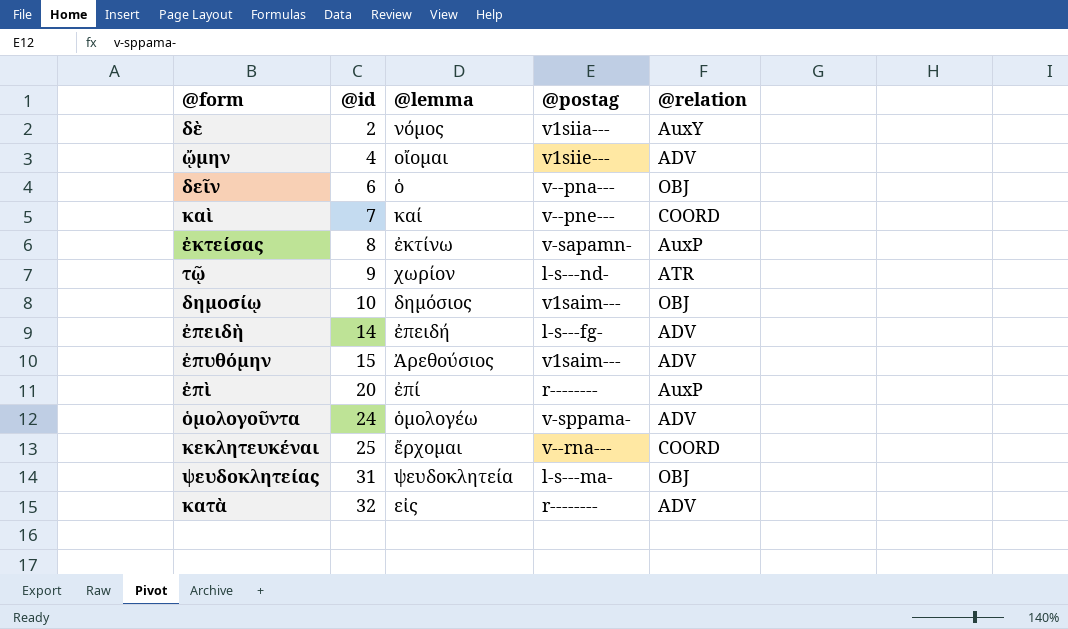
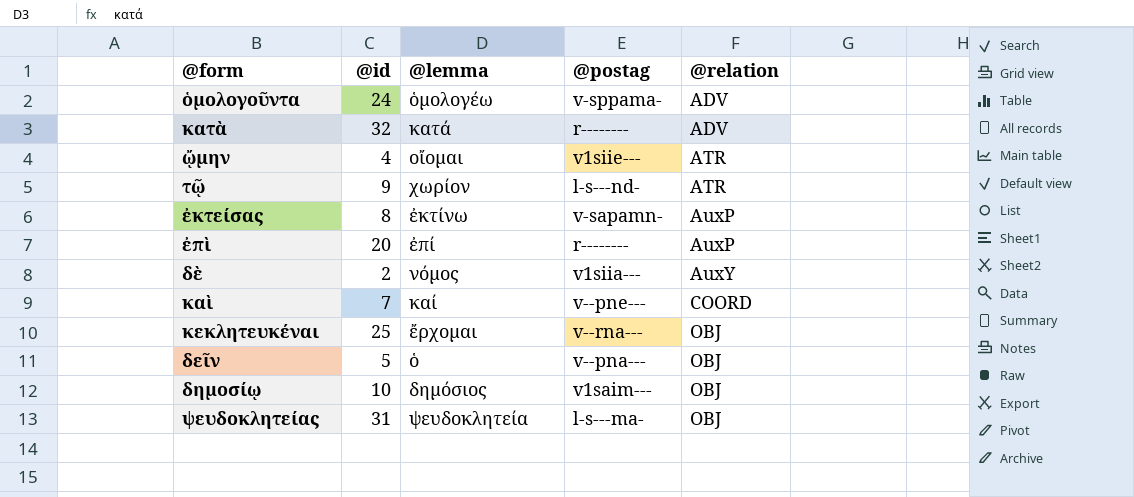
row order: @id ascending -> @relation ascending
row ἐπειδὴ: 14 | ἐπειδή | l-s---fg- | ADV -> none
row ἐπυθόμην: 15 | Ἀρεθούσιος | v1saim--- | ADV -> none
κατὰ | @lemma: εἰς -> κατά
ᾤμην | @relation: ADV -> ATR
κεκλητευκέναι | @relation: COORD -> OBJ
δεῖν | @id: 6 -> 5

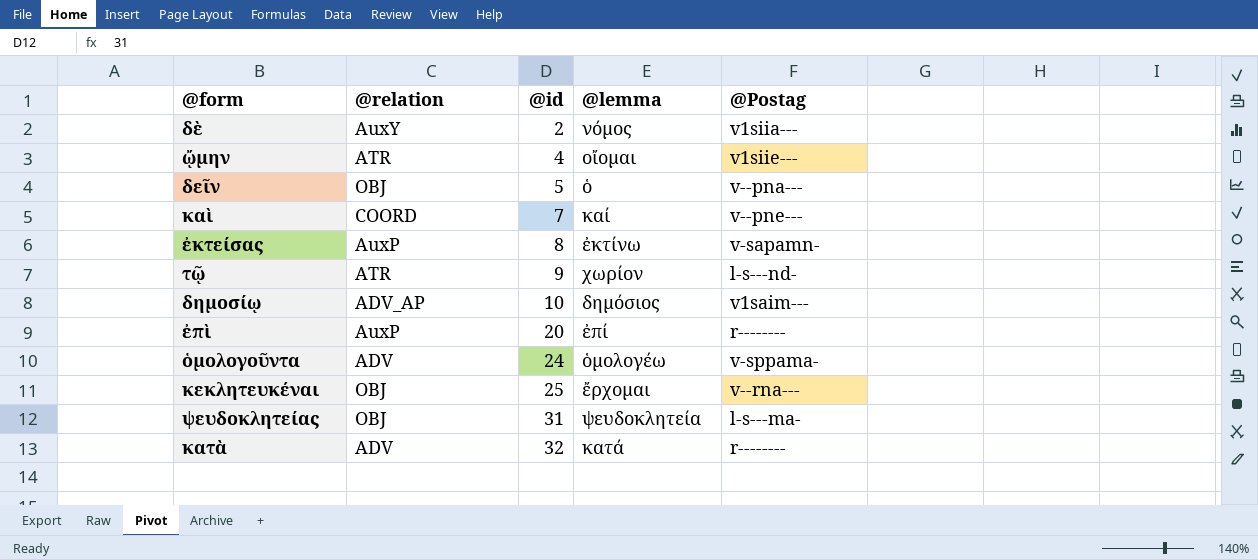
row order: @relation ascending -> @id ascending
column @relation | position: 5 -> 2
column name: @postag -> @Postag
δημοσίῳ | @relation: OBJ -> ADV_AP

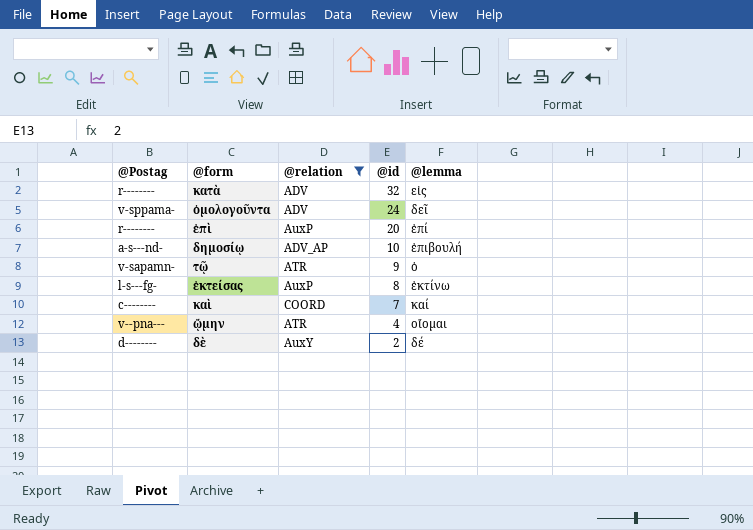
filter: none -> @relation != OBJ
row order: @id ascending -> @id descending
column @Postag | position: 5 -> 1
κατὰ | @lemma: κατά -> εἰς
ὁμολογοῦντα | @lemma: ὁμολογέω -> δεῖ
δημοσίῳ | @Postag: v1saim--- -> a-s---nd-
δημοσίῳ | @lemma: δημόσιος -> ἐπιβουλή
τῷ | @Postag: l-s---nd- -> v-sapamn-
τῷ | @lemma: χωρίον -> ὁ
ἐκτείσας | @Postag: v-sapamn- -> l-s---fg-
καὶ | @Postag: v--pne--- -> c--------
ᾤμην | @Postag: v1siie--- -> v--pna---
δὲ | @Postag: v1siia--- -> d--------
δὲ | @lemma: νόμος -> δέ

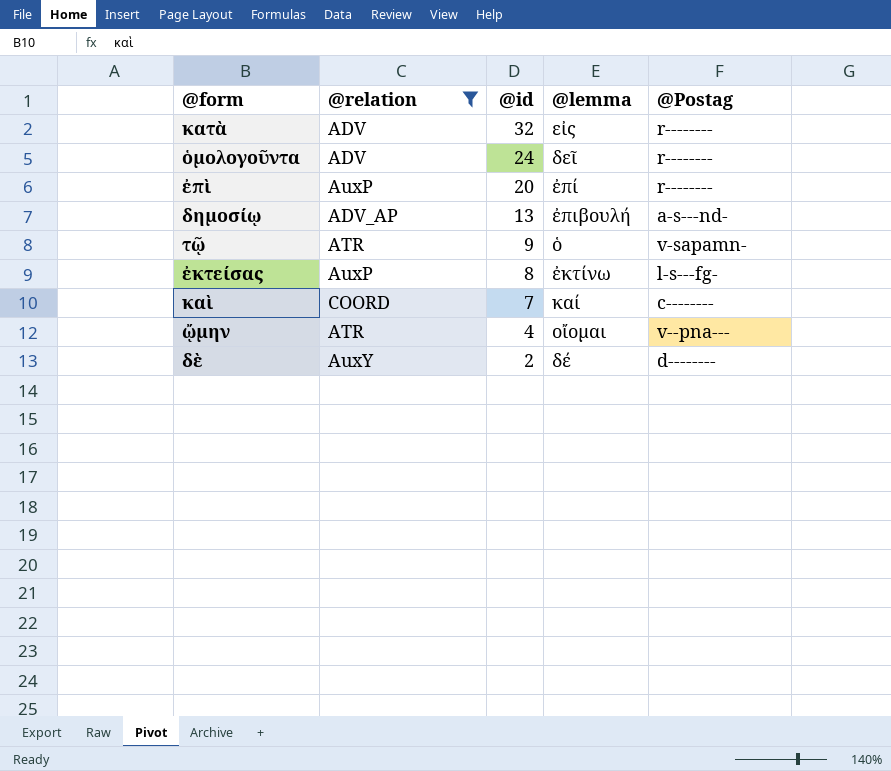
column @Postag | position: 1 -> 5
ὁμολογοῦντα | @Postag: v-sppama- -> r--------
δημοσίῳ | @id: 10 -> 13

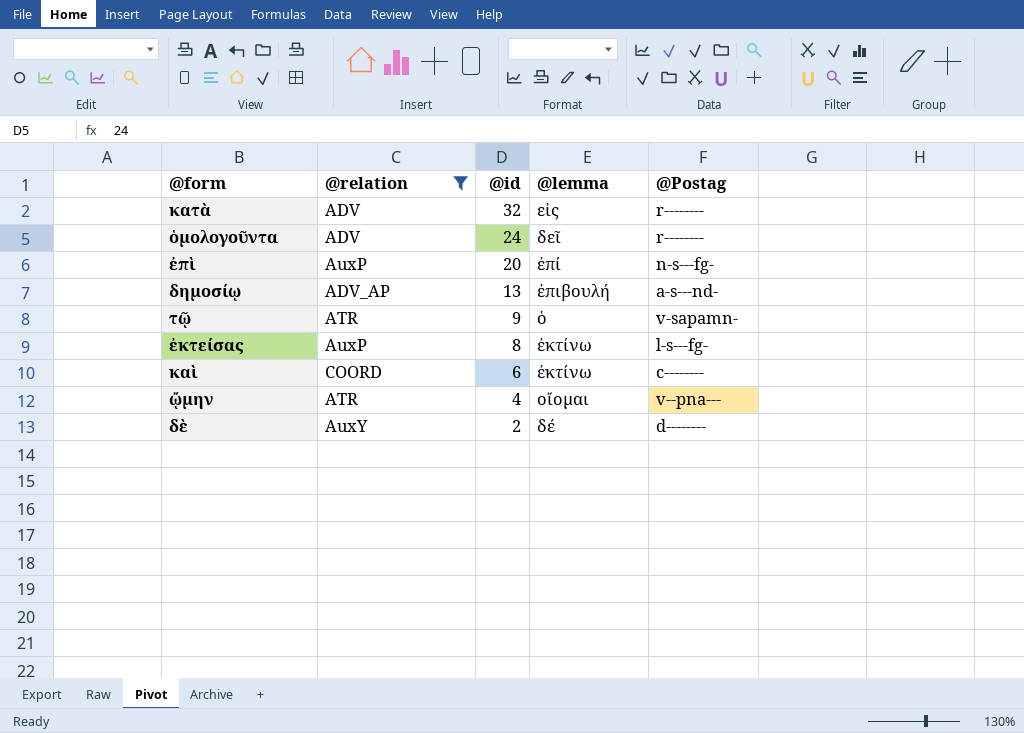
ἐπὶ | @Postag: r-------- -> n-s---fg-
καὶ | @id: 7 -> 6
καὶ | @lemma: καί -> ἐκτίνω

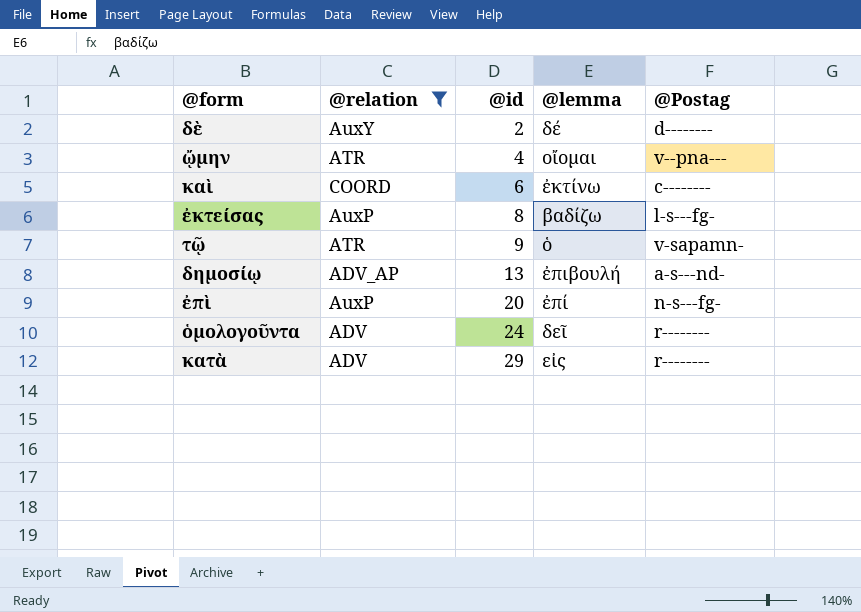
row order: @id descending -> @id ascending
ἐκτείσας | @lemma: ἐκτίνω -> βαδίζω
κατὰ | @id: 32 -> 29

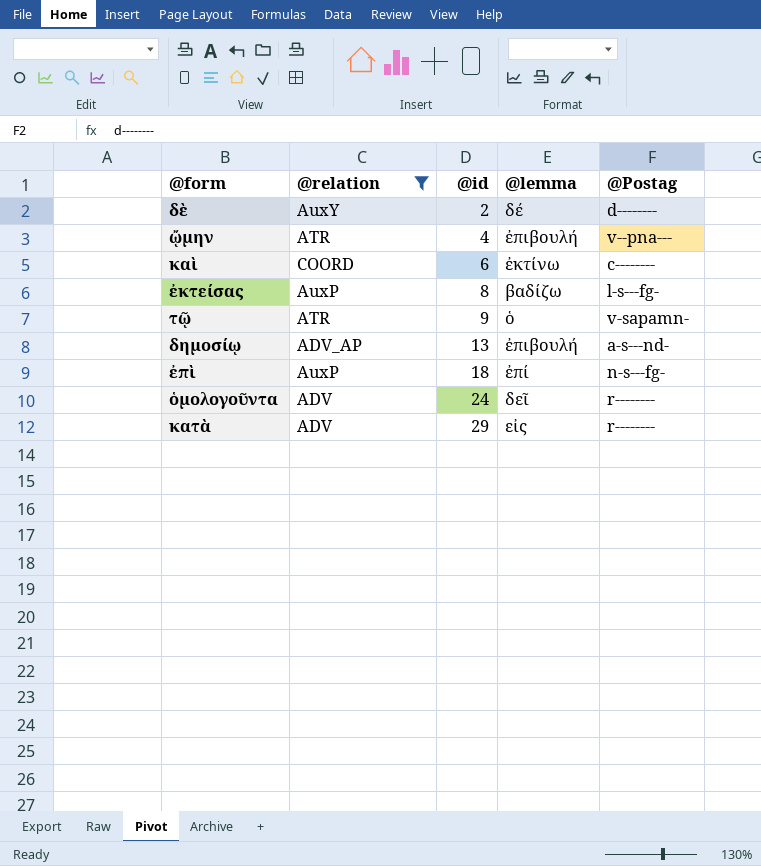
ᾤμην | @lemma: οἴομαι -> ἐπιβουλή
ἐπὶ | @id: 20 -> 18

